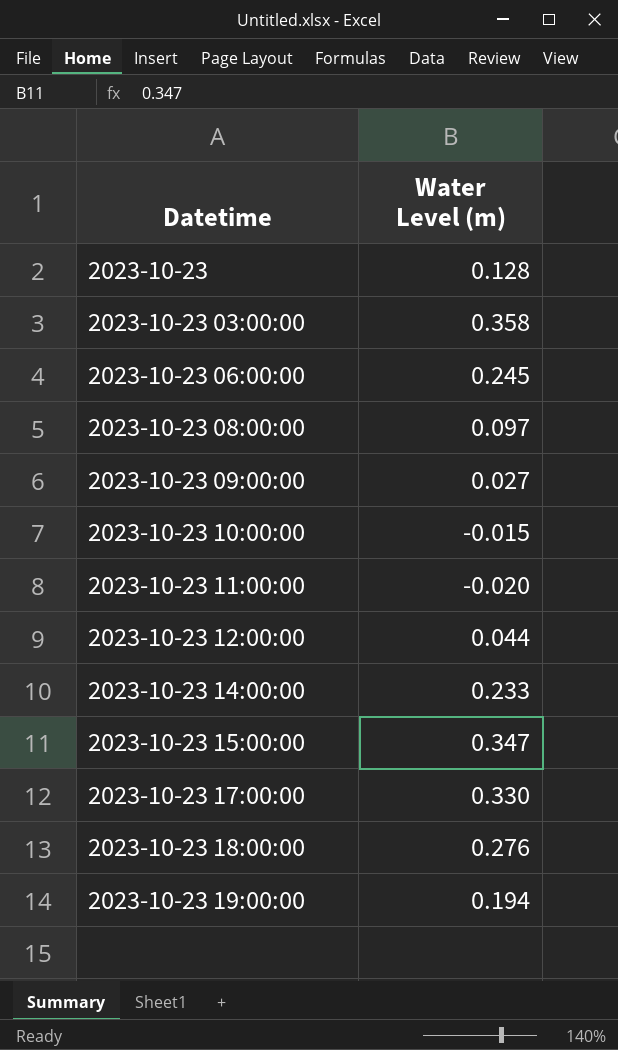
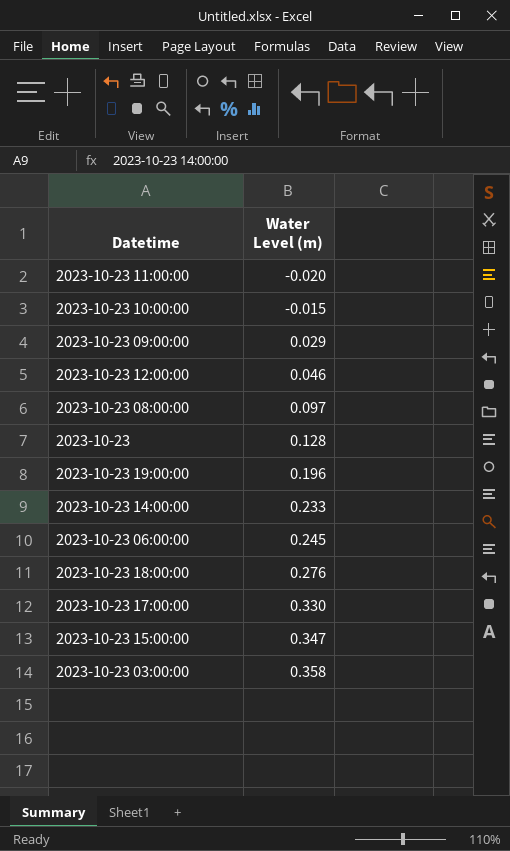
row order: Datetime ascending -> Water Level (m) ascending
2023-10-23 09:00:00 | Water Level (m): 0.027 -> 0.029
2023-10-23 12:00:00 | Water Level (m): 0.044 -> 0.046
2023-10-23 19:00:00 | Water Level (m): 0.194 -> 0.196

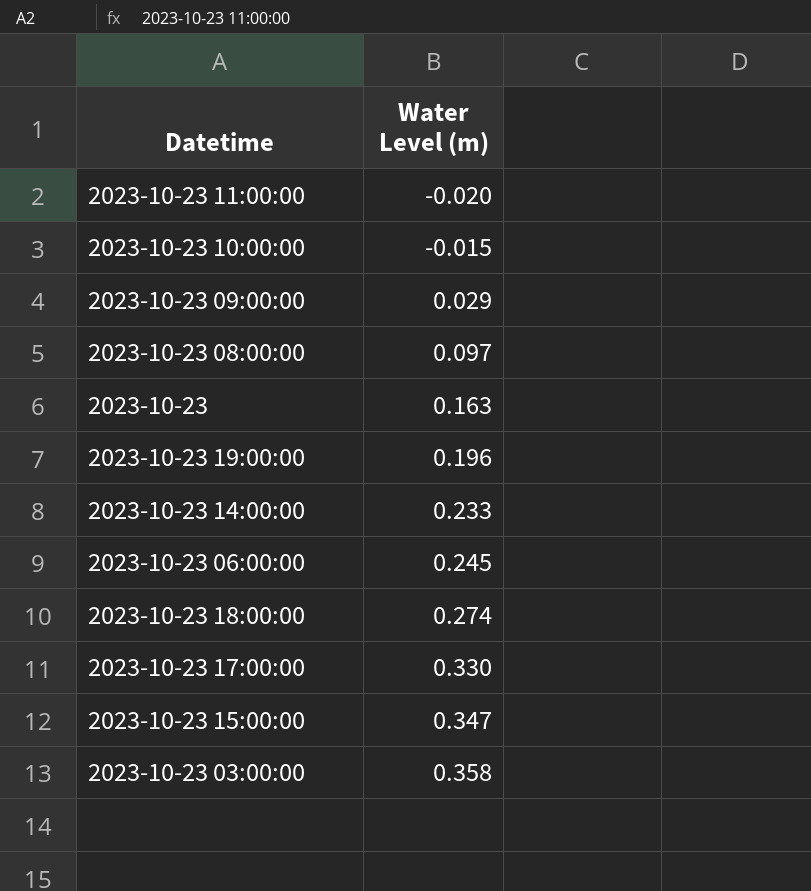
row 2023-10-23 12:00:00: 0.046 -> none
2023-10-23 | Water Level (m): 0.128 -> 0.163
2023-10-23 18:00:00 | Water Level (m): 0.276 -> 0.274

